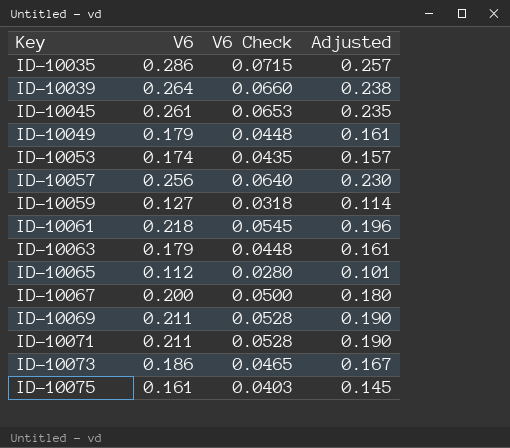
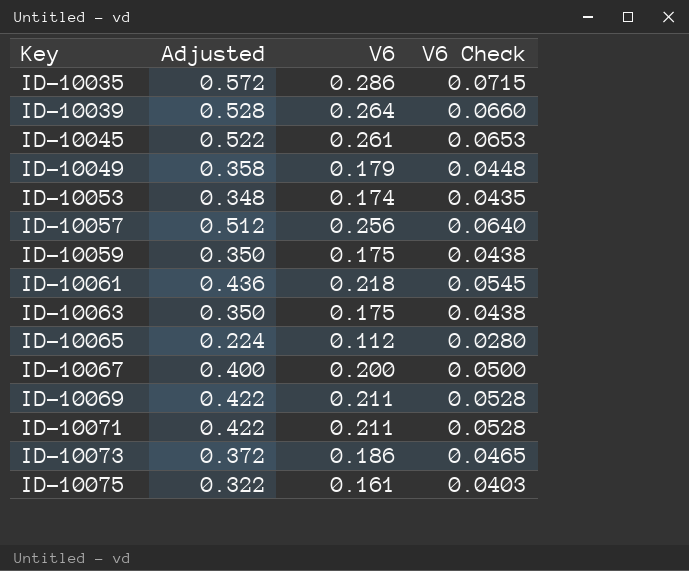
column Adjusted | formula: [V6] * 0.9 -> [V6] * 2
column Adjusted | position: 4 -> 2
ID-10059 | V6: 0.127 -> 0.175
ID-10059 | V6 Check: 0.0318 -> 0.0438
ID-10063 | V6: 0.179 -> 0.175
ID-10063 | V6 Check: 0.0448 -> 0.0438

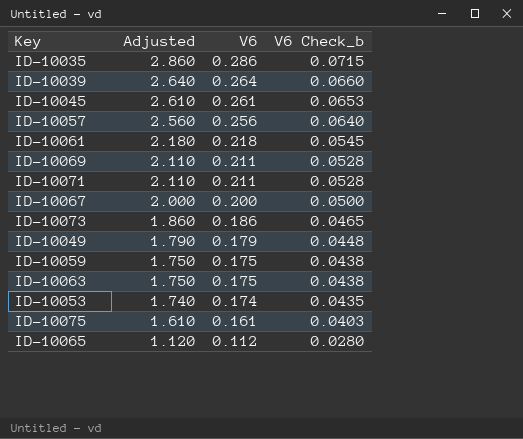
row order: Key ascending -> Adjusted descending
column Adjusted | formula: [V6] * 2 -> [V6] * 10
column name: V6 Check -> V6 Check_b

